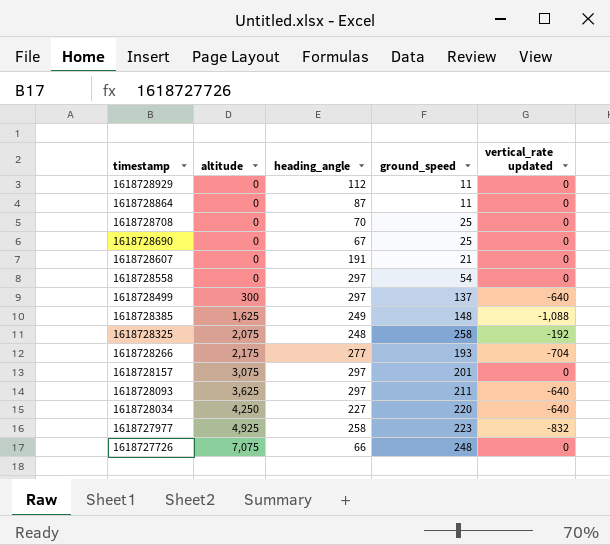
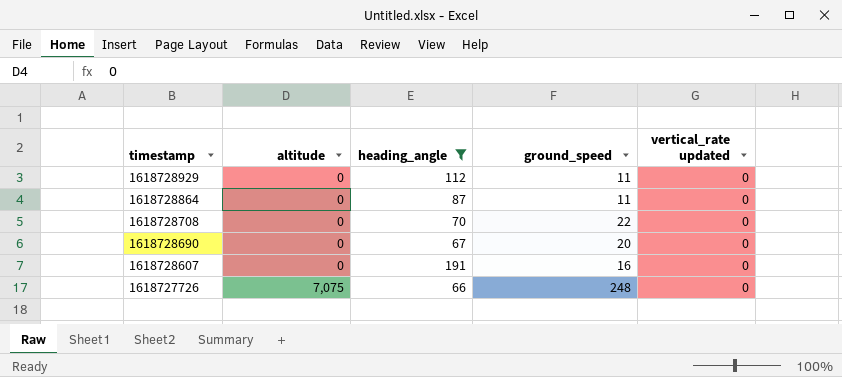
filter: none -> heading_angle <= 191
1618728708 | ground_speed: 25 -> 22
1618728690 | ground_speed: 25 -> 20
1618728607 | ground_speed: 21 -> 16

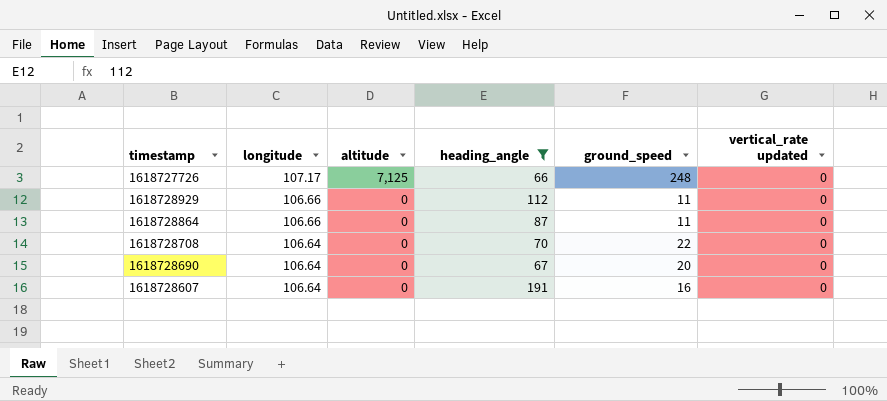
row order: timestamp descending -> longitude descending
column longitude | position: none -> 2
1618727726 | altitude: 7,075 -> 7,125

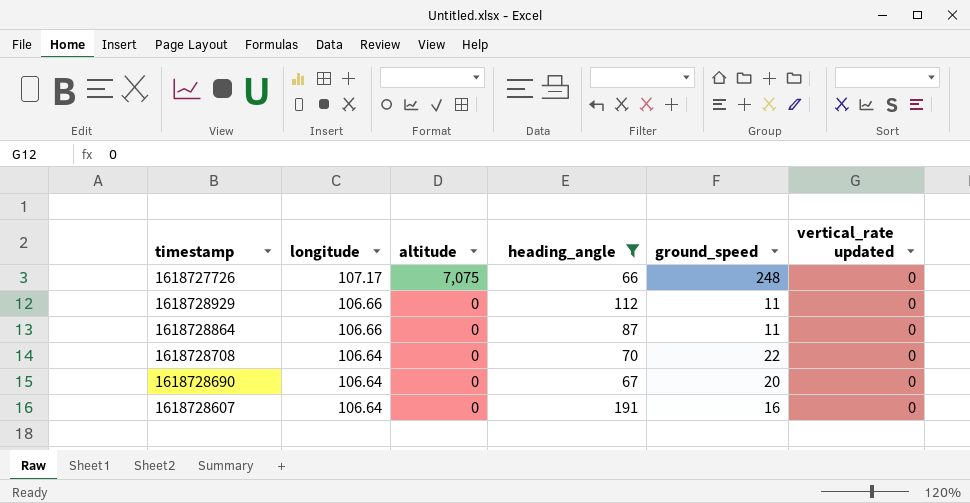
1618727726 | altitude: 7,125 -> 7,075

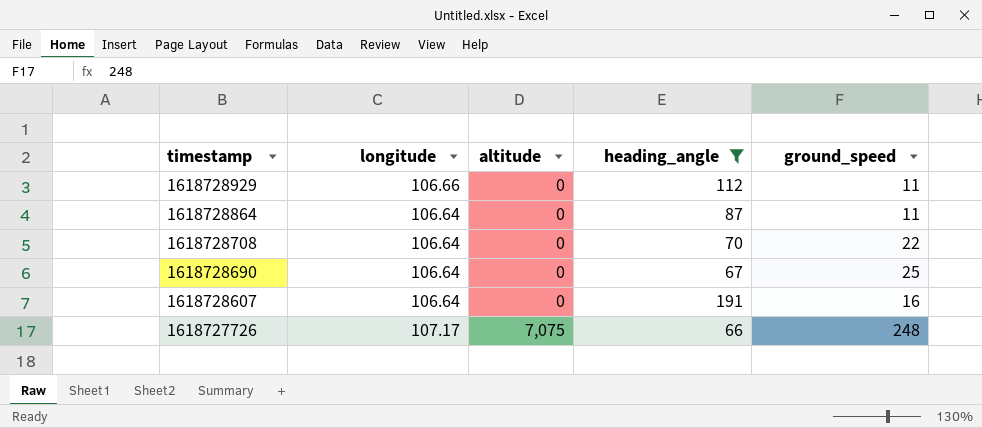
row order: longitude descending -> timestamp descending
column vertical_rate updated | position: 6 -> none
1618728864 | longitude: 106.66 -> 106.64
1618728690 | ground_speed: 20 -> 25

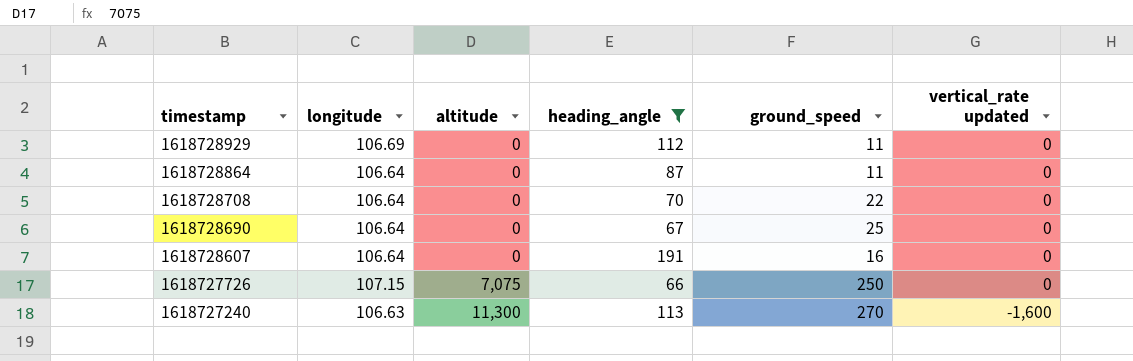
column vertical_rate updated | position: none -> 6
1618728929 | longitude: 106.66 -> 106.69
1618727726 | longitude: 107.17 -> 107.15
1618727726 | ground_speed: 248 -> 250
row 1618727240: none -> 106.63 | 11,300 | 113 | 270 | -1,600

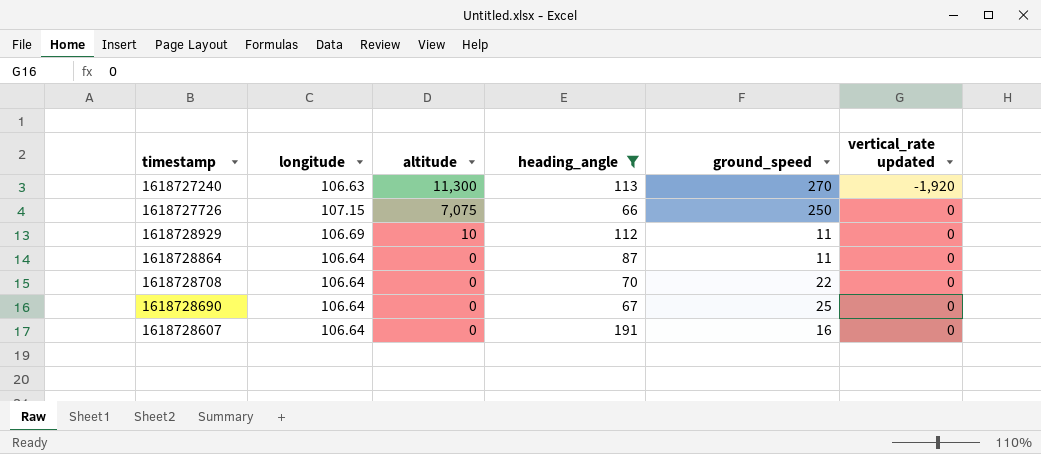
row order: timestamp descending -> altitude descending
1618727240 | vertical_rate updated: -1,600 -> -1,920
1618728929 | altitude: 0 -> 10

